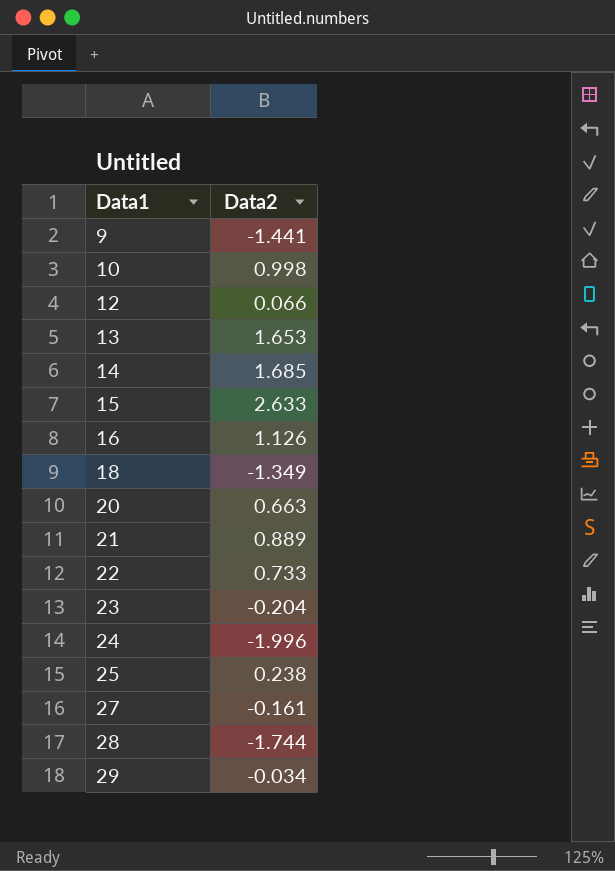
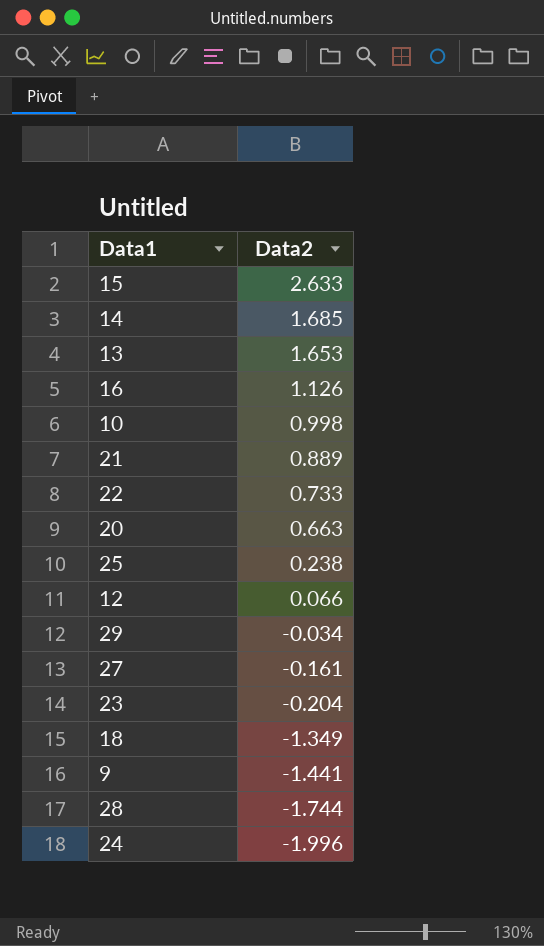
row order: Data1 ascending -> Data2 descending

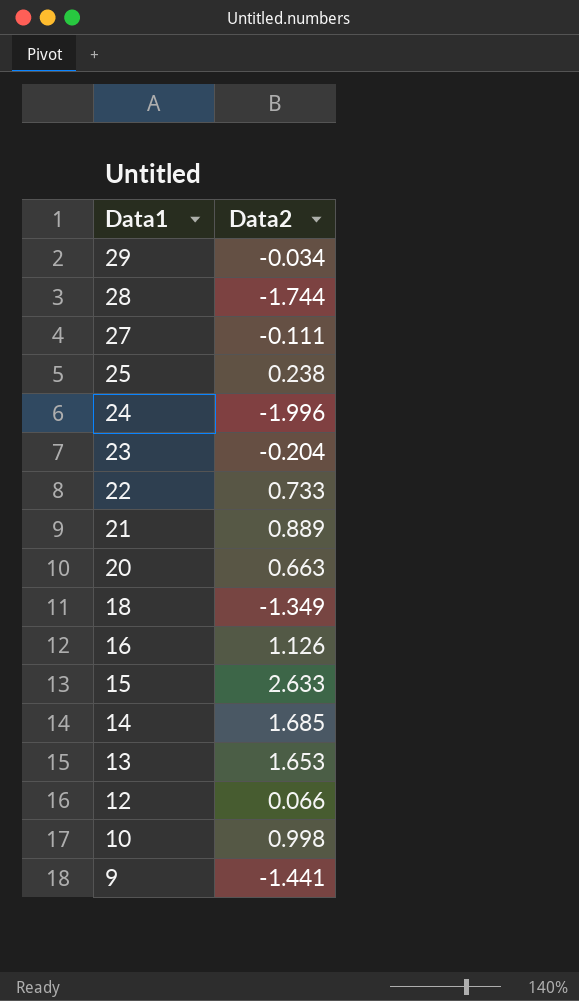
row order: Data2 descending -> Data1 descending
27 | Data2: -0.161 -> -0.111

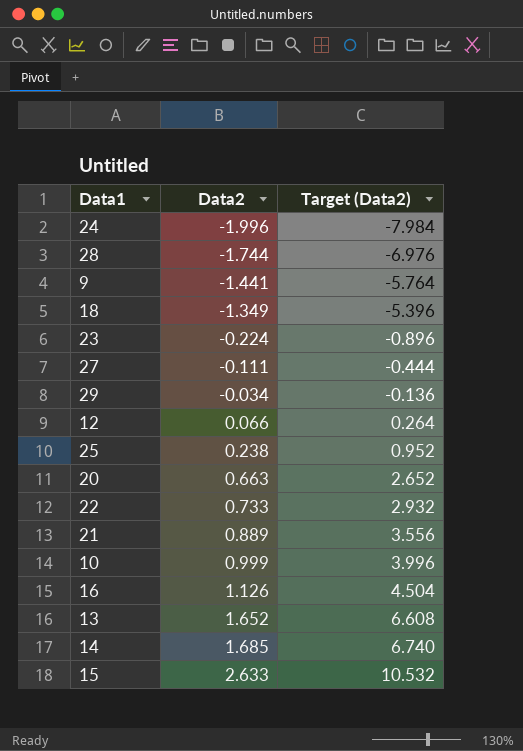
row order: Data1 descending -> Data2 ascending
column Target (Data2) | formula: none -> [Data2] * 4
23 | Data2: -0.204 -> -0.224
10 | Data2: 0.998 -> 0.999
13 | Data2: 1.653 -> 1.652

